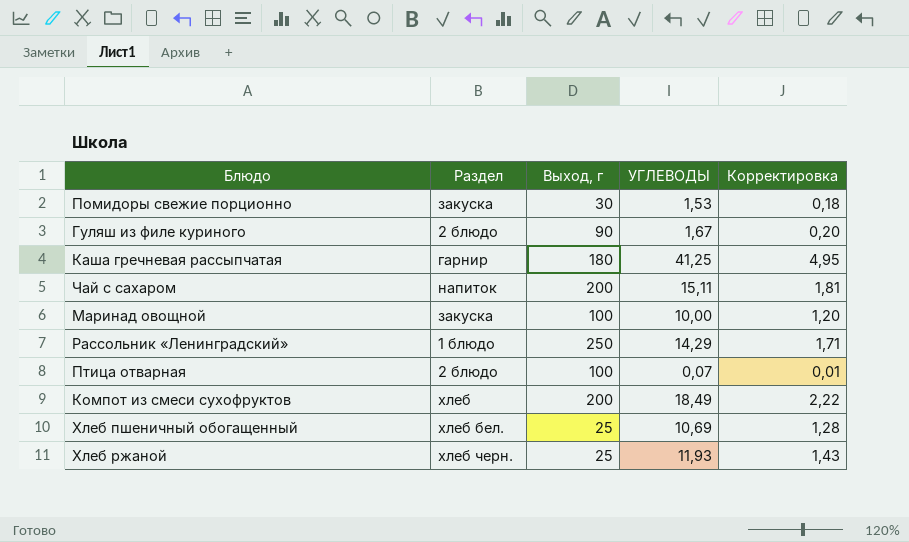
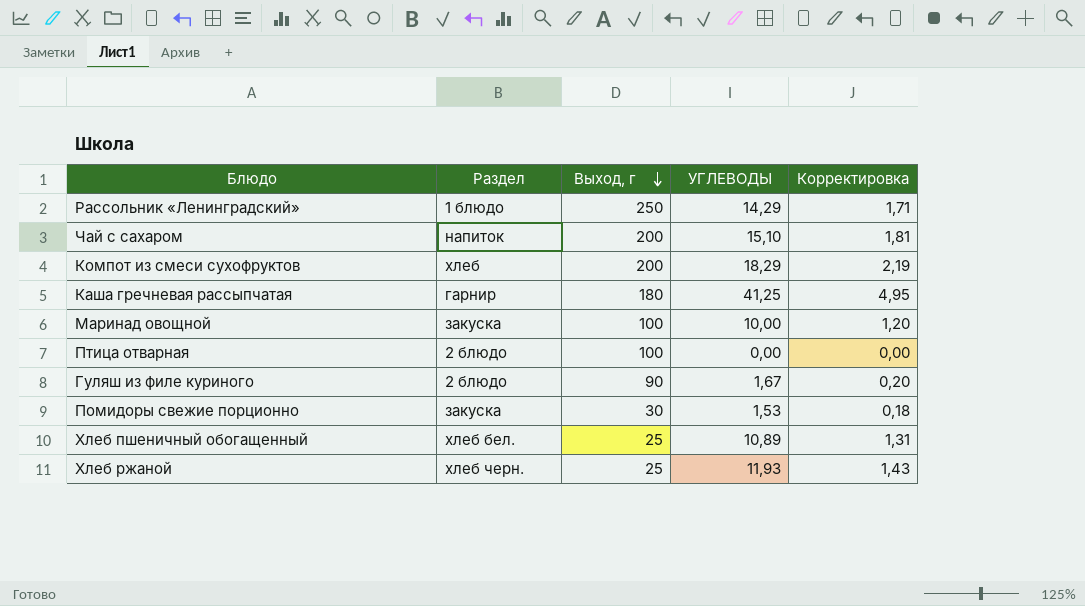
row order: none -> Выход, г descending
Чай с сахаром | УГЛЕВОДЫ: 15,11 -> 15,10
Компот из смеси сухофруктов | УГЛЕВОДЫ: 18,49 -> 18,29
Компот из смеси сухофруктов | Корректировка: 2,22 -> 2,19
Птица отварная | УГЛЕВОДЫ: 0,07 -> 0,00
Птица отварная | Корректировка: 0,01 -> 0,00
Хлеб пшеничный обогащенный | УГЛЕВОДЫ: 10,69 -> 10,89
Хлеб пшеничный обогащенный | Корректировка: 1,28 -> 1,31

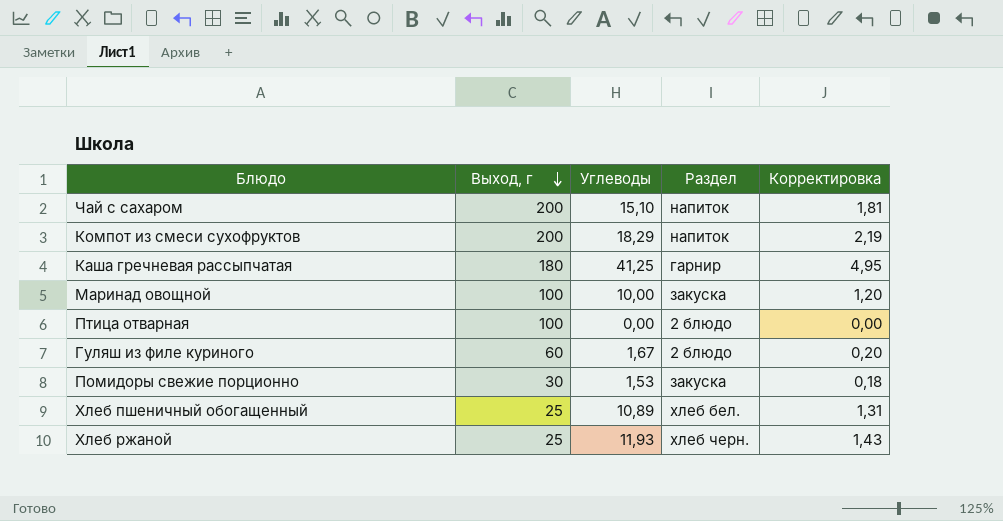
column name: УГЛЕВОДЫ -> Углеводы
column Раздел | position: 2 -> 4
row Рассольник «Ленинградский»: 1 блюдо | 250 | 14,29 | 1,71 -> none
Компот из смеси сухофруктов | Раздел: хлеб -> напиток
Гуляш из филе куриного | Выход, г: 90 -> 60

